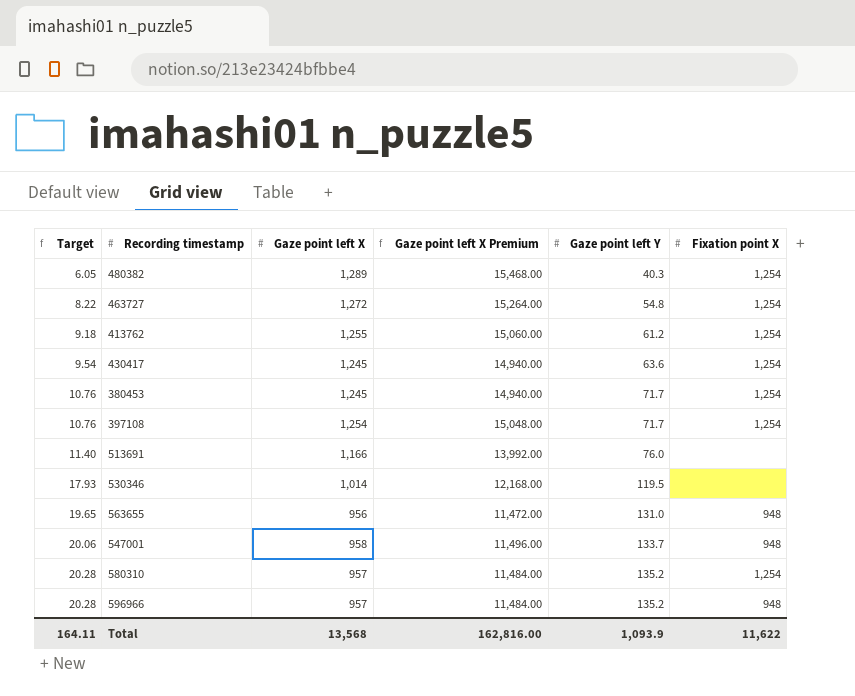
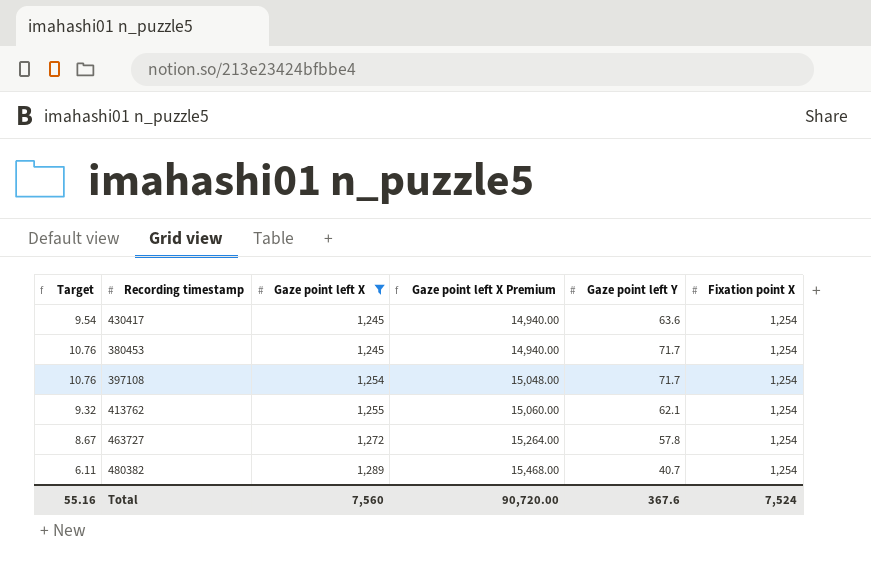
filter: none -> Gaze point left X >= 1,245
row order: Target ascending -> Gaze point left X ascending
413762 | Target: 9.18 -> 9.32
413762 | Gaze point left Y: 61.2 -> 62.1
463727 | Target: 8.22 -> 8.67
463727 | Gaze point left Y: 54.8 -> 57.8
480382 | Target: 6.05 -> 6.11
480382 | Gaze point left Y: 40.3 -> 40.7
Total | Target: 164.11 -> 55.16
Total | Gaze point left X: 13,568 -> 7,560
Total | Gaze point left X Premium: 162,816.00 -> 90,720.00
Total | Gaze point left Y: 1,093.9 -> 367.6
Total | Fixation point X: 11,622 -> 7,524

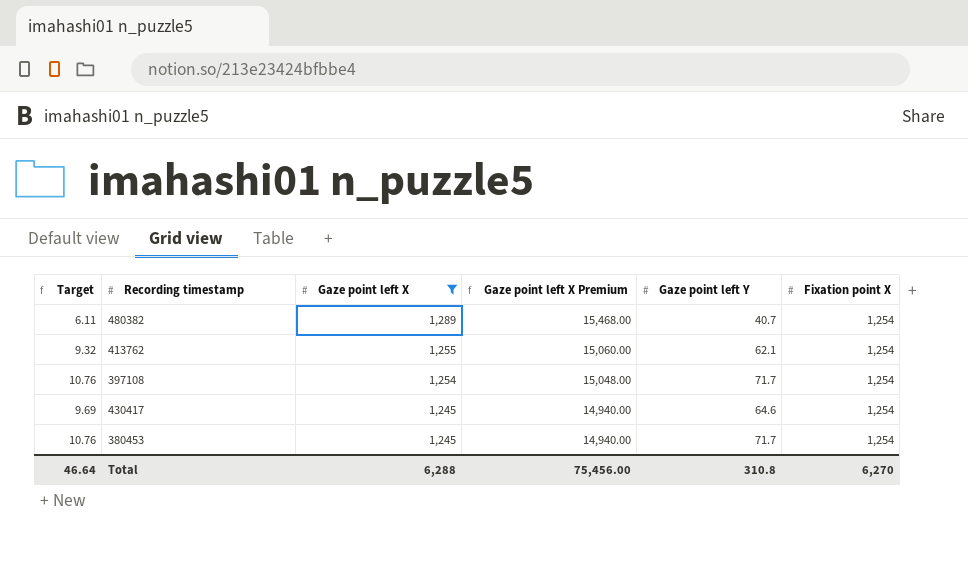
row order: Gaze point left X ascending -> Gaze point left X descending
row 463727: 8.67 | 1,272 | 15,264.00 | 57.8 | 1,254 -> none
430417 | Target: 9.54 -> 9.69
430417 | Gaze point left Y: 63.6 -> 64.6
Total | Target: 55.16 -> 46.64
Total | Gaze point left X: 7,560 -> 6,288
Total | Gaze point left X Premium: 90,720.00 -> 75,456.00
Total | Gaze point left Y: 367.6 -> 310.8
Total | Fixation point X: 7,524 -> 6,270

